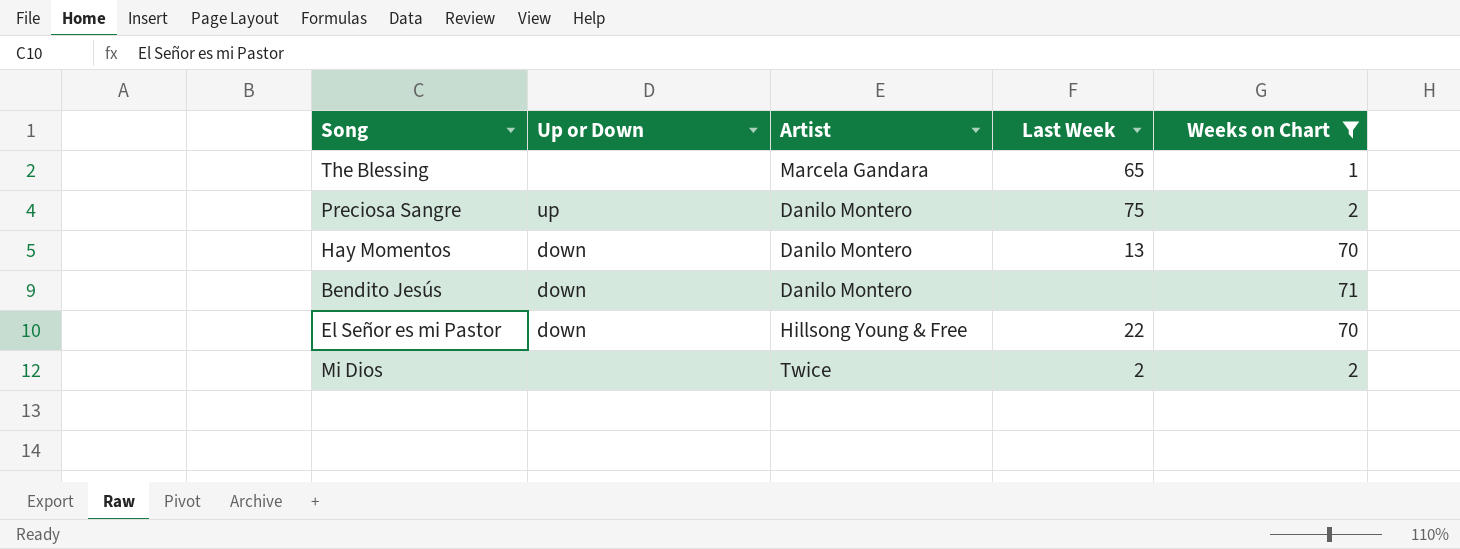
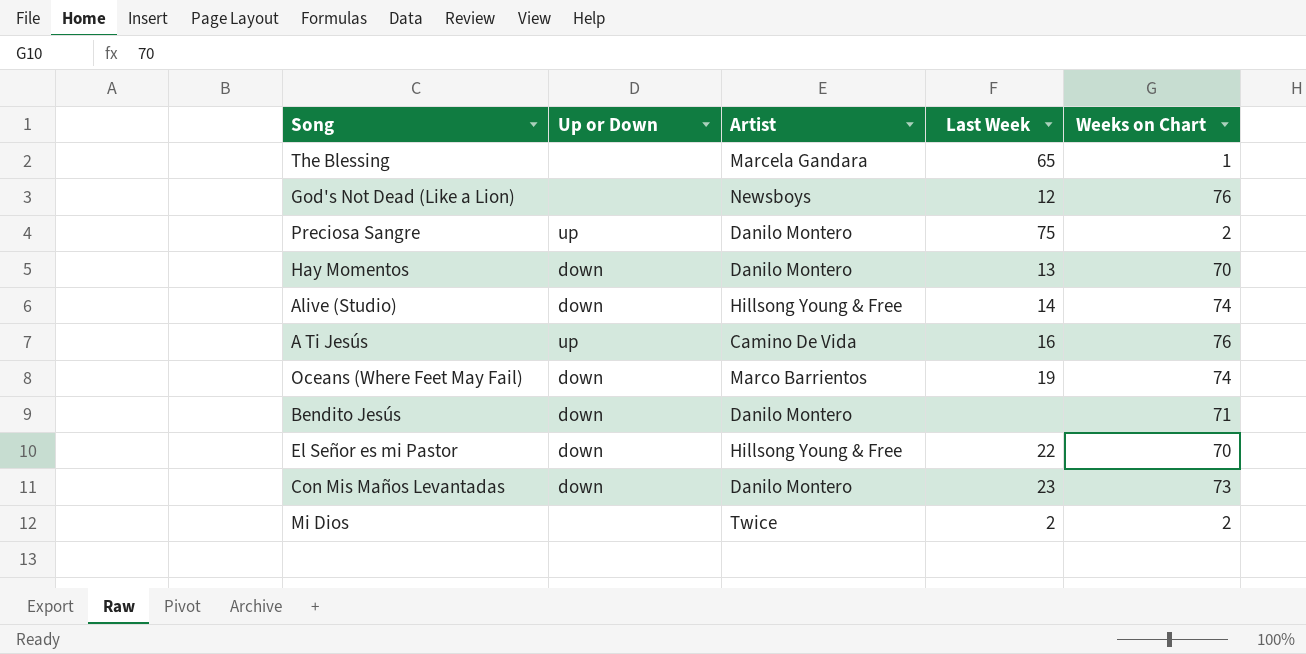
filter: Weeks on Chart <= 71 -> none

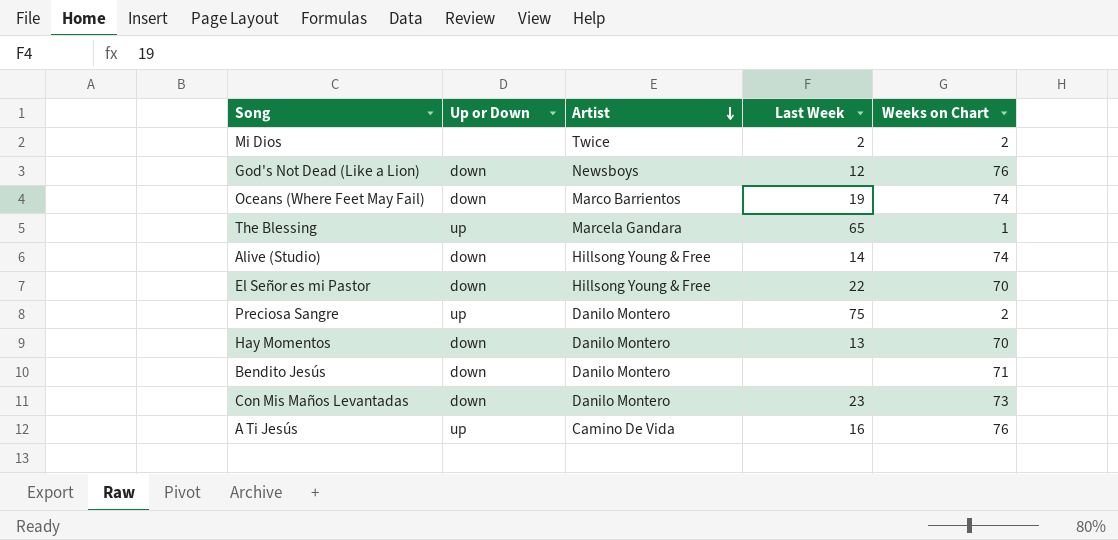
row order: none -> Artist descending
God's Not Dead (Like a Lion) | Up or Down: none -> down
The Blessing | Up or Down: none -> up

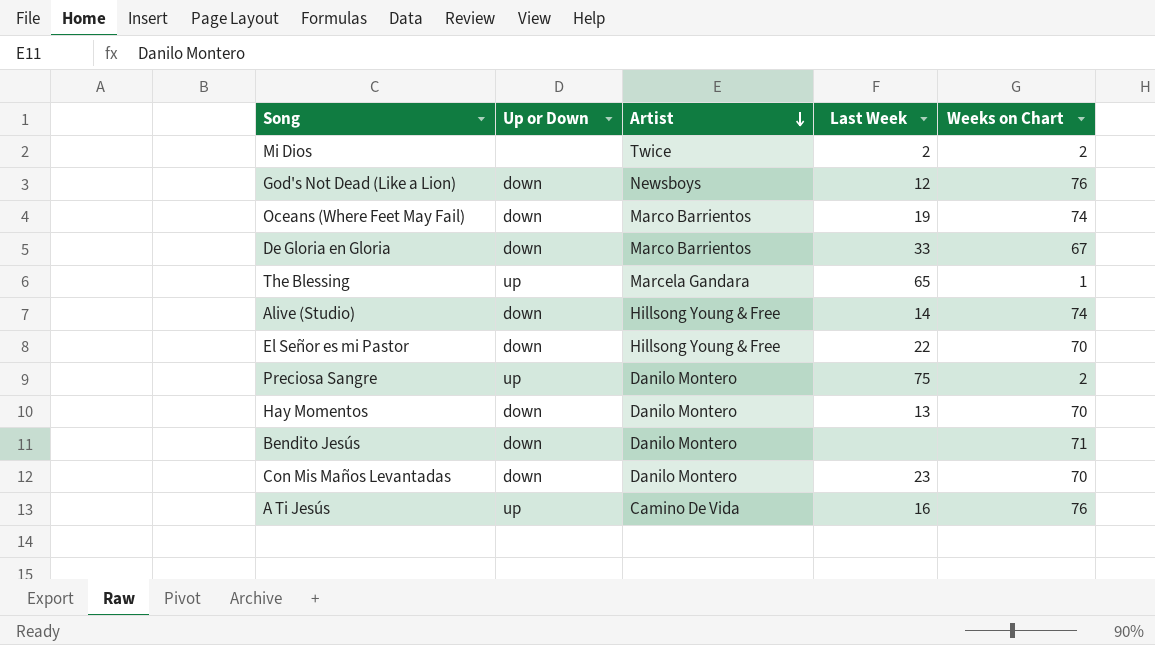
row De Gloria en Gloria: none -> down | Marco Barrientos | 33 | 67
Con Mis Maños Levantadas | Weeks on Chart: 73 -> 70

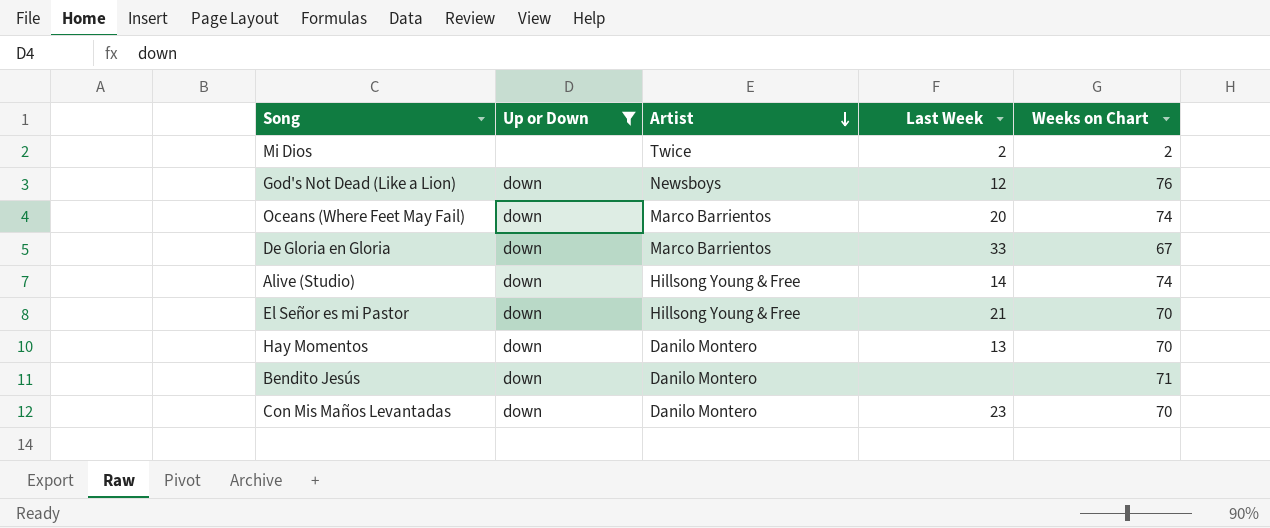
filter: none -> Up or Down != up
Oceans (Where Feet May Fail) | Last Week: 19 -> 20
El Señor es mi Pastor | Last Week: 22 -> 21

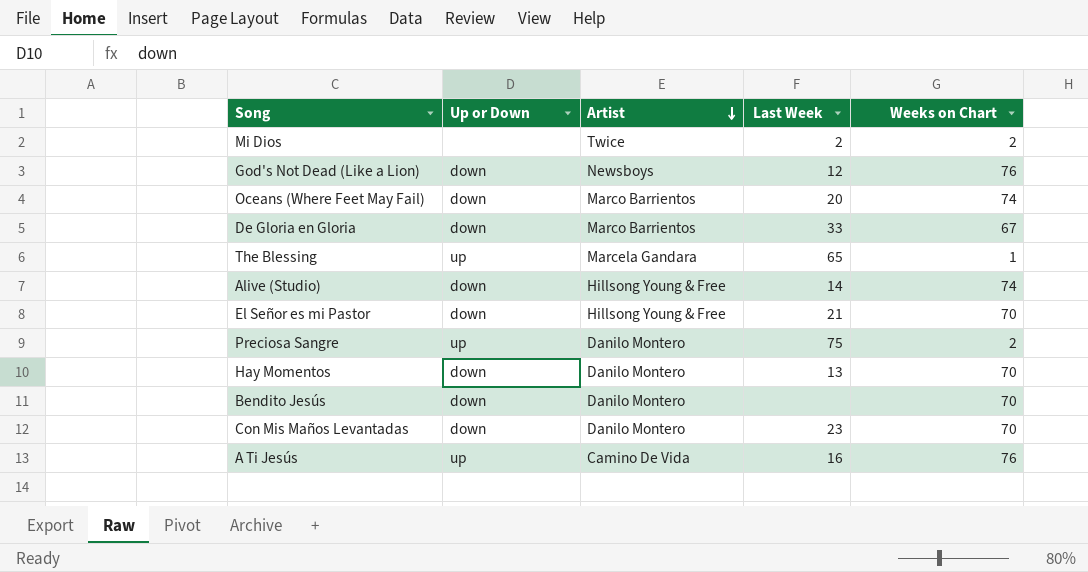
filter: Up or Down != up -> none
Bendito Jesús | Weeks on Chart: 71 -> 70

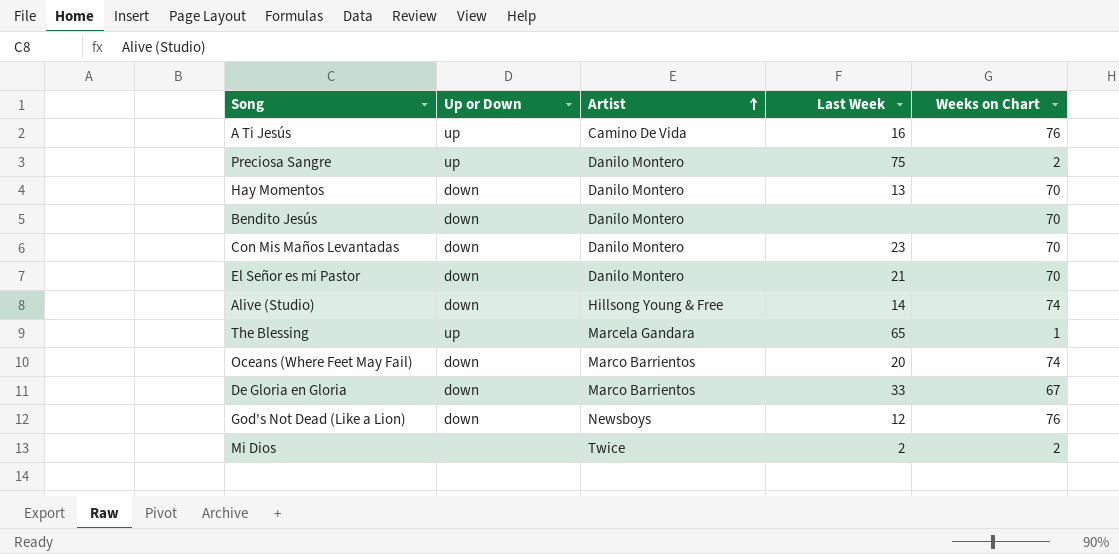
row order: Artist descending -> Artist ascending
El Señor es mi Pastor | Artist: Hillsong Young & Free -> Danilo Montero

